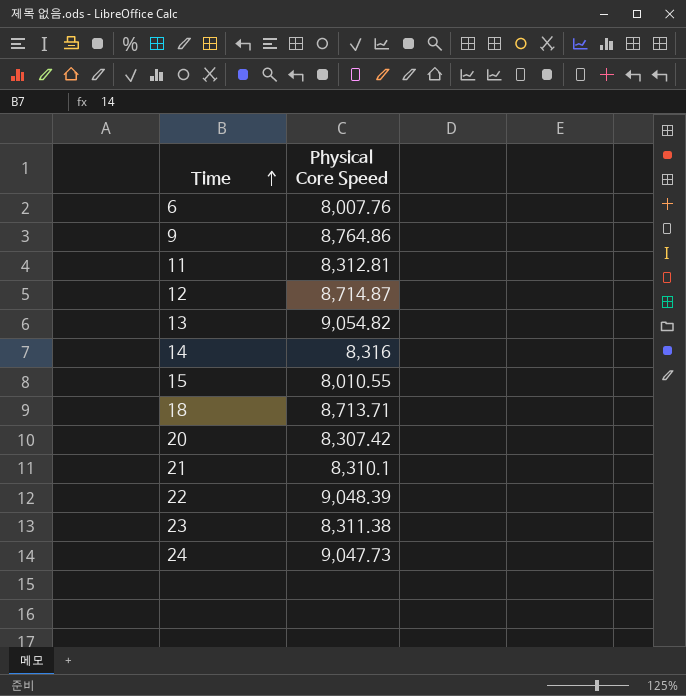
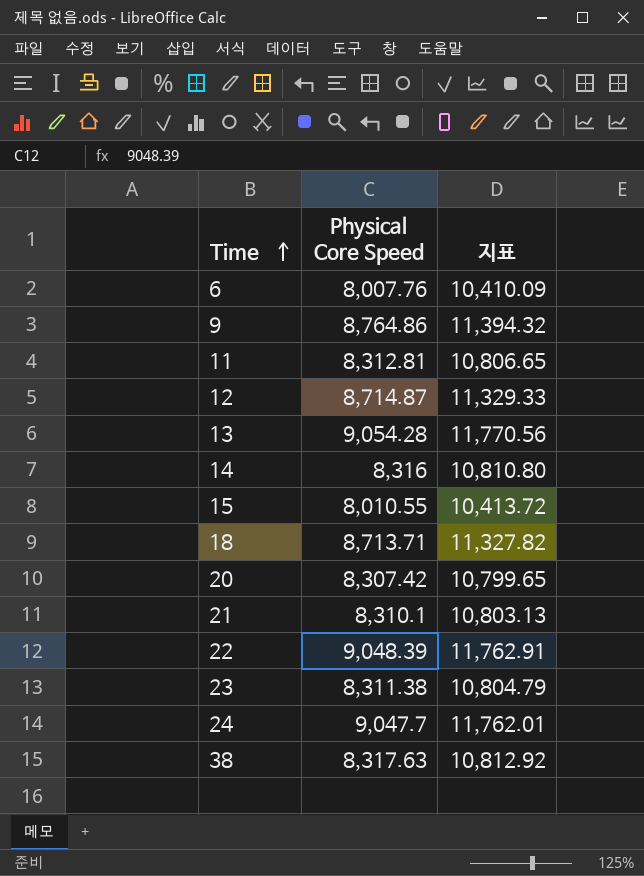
column 지표 | formula: none -> [Physical Core Speed] * 1.3
13 | Physical Core Speed: 9,054.82 -> 9,054.28
24 | Physical Core Speed: 9,047.73 -> 9,047.7
row 38: none -> 8,317.63 | 10,812.92

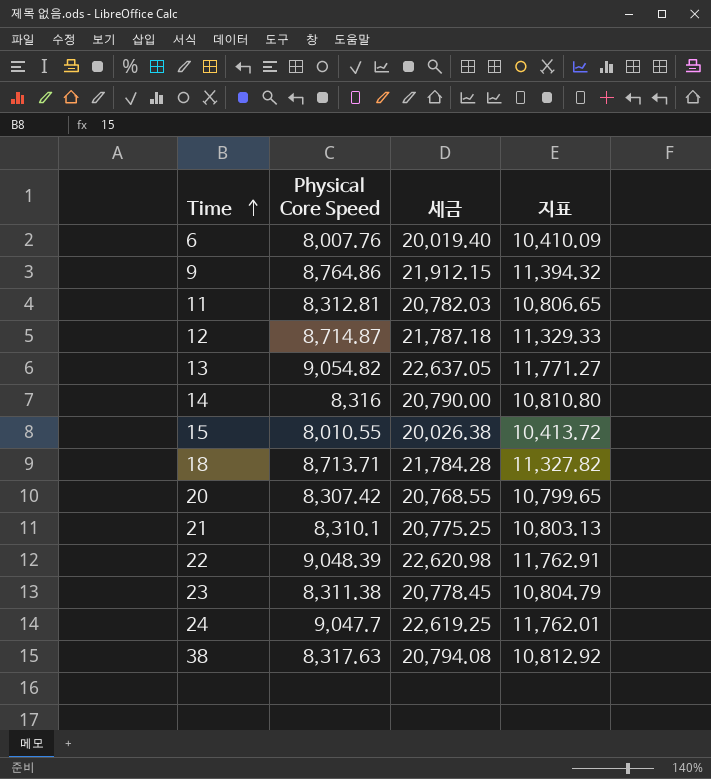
column 세금 | formula: none -> [Physical Core Speed] * 2.5
13 | Physical Core Speed: 9,054.28 -> 9,054.82
13 | 지표: 11,770.56 -> 11,771.27

